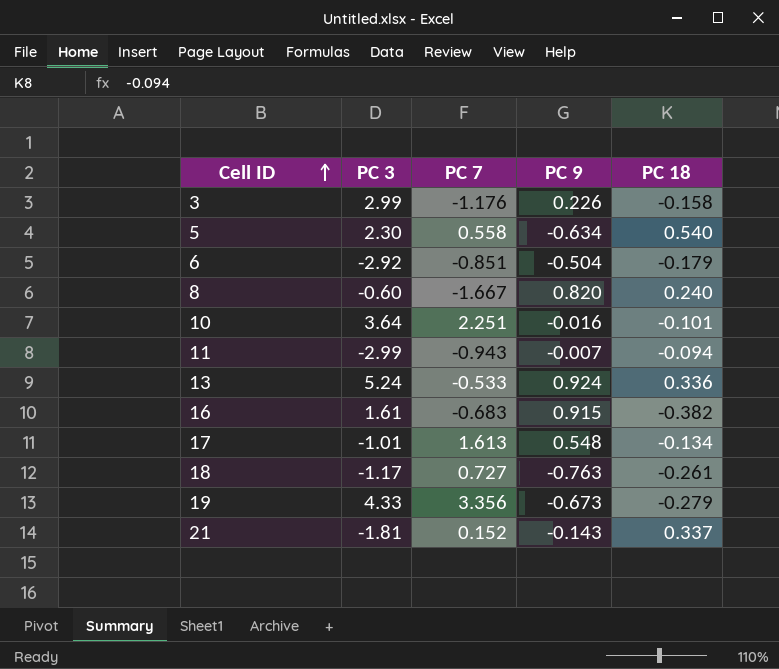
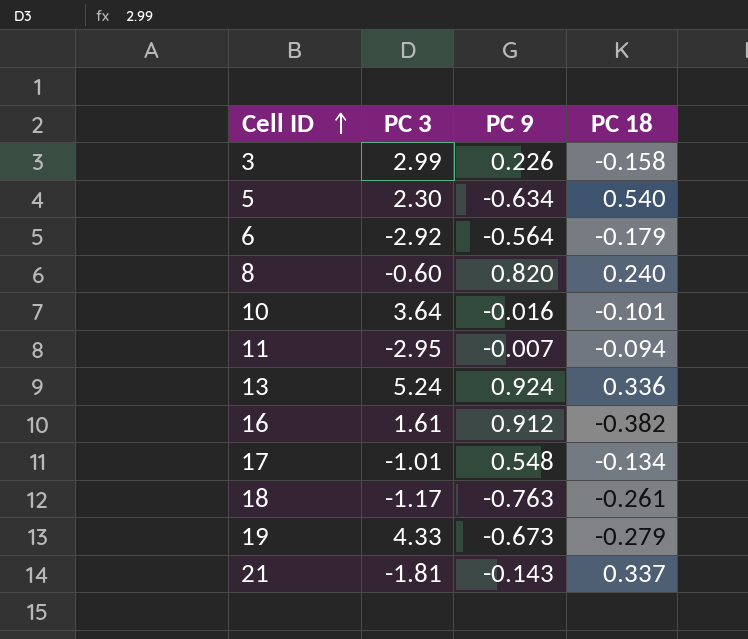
column PC 7 | position: 3 -> none
6 | PC 9: -0.504 -> -0.564
11 | PC 3: -2.99 -> -2.95
16 | PC 9: 0.915 -> 0.912

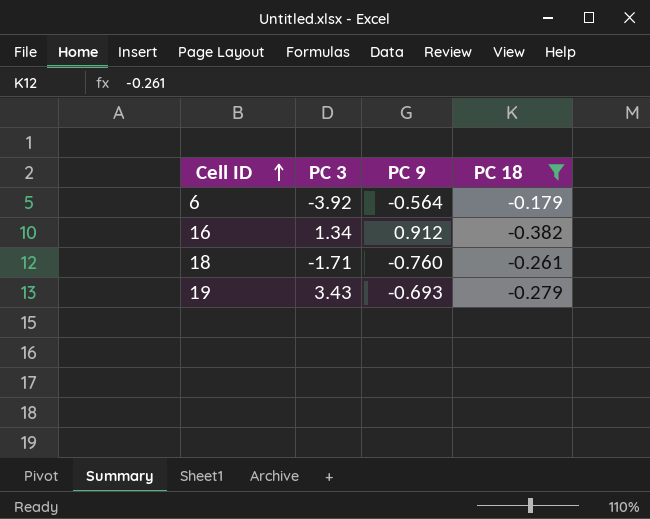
filter: none -> PC 18 <= -0.179
6 | PC 3: -2.92 -> -3.92
16 | PC 3: 1.61 -> 1.34
18 | PC 3: -1.17 -> -1.71
18 | PC 9: -0.763 -> -0.760
19 | PC 3: 4.33 -> 3.43
19 | PC 9: -0.673 -> -0.693

